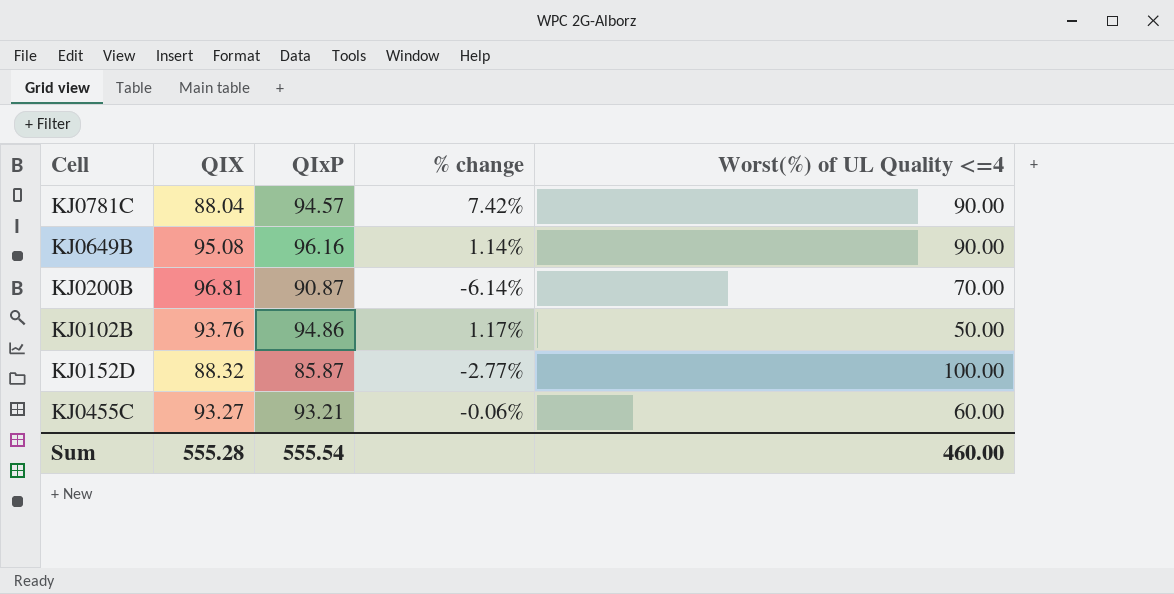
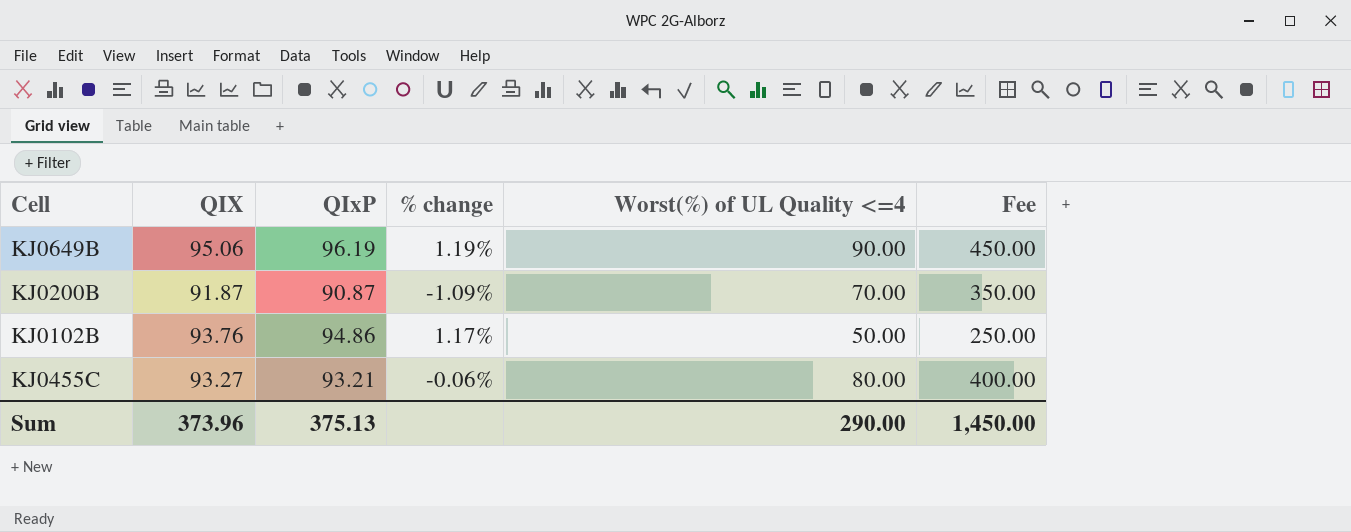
column Fee | formula: none -> [Worst(%) of UL Quality <=4] * 5
row KJ0781C: 88.04 | 94.57 | 7.42% | 90.00 -> none
row KJ0152D: 88.32 | 85.87 | -2.77% | 100.00 -> none
KJ0649B | QIX: 95.08 -> 95.06
KJ0649B | QIxP: 96.16 -> 96.19
KJ0649B | % change: 1.14% -> 1.19%
KJ0200B | QIX: 96.81 -> 91.87
KJ0200B | % change: -6.14% -> -1.09%
KJ0455C | Worst(%) of UL Quality <=4: 60.00 -> 80.00
Sum | QIX: 555.28 -> 373.96
Sum | QIxP: 555.54 -> 375.13
Sum | Worst(%) of UL Quality <=4: 460.00 -> 290.00

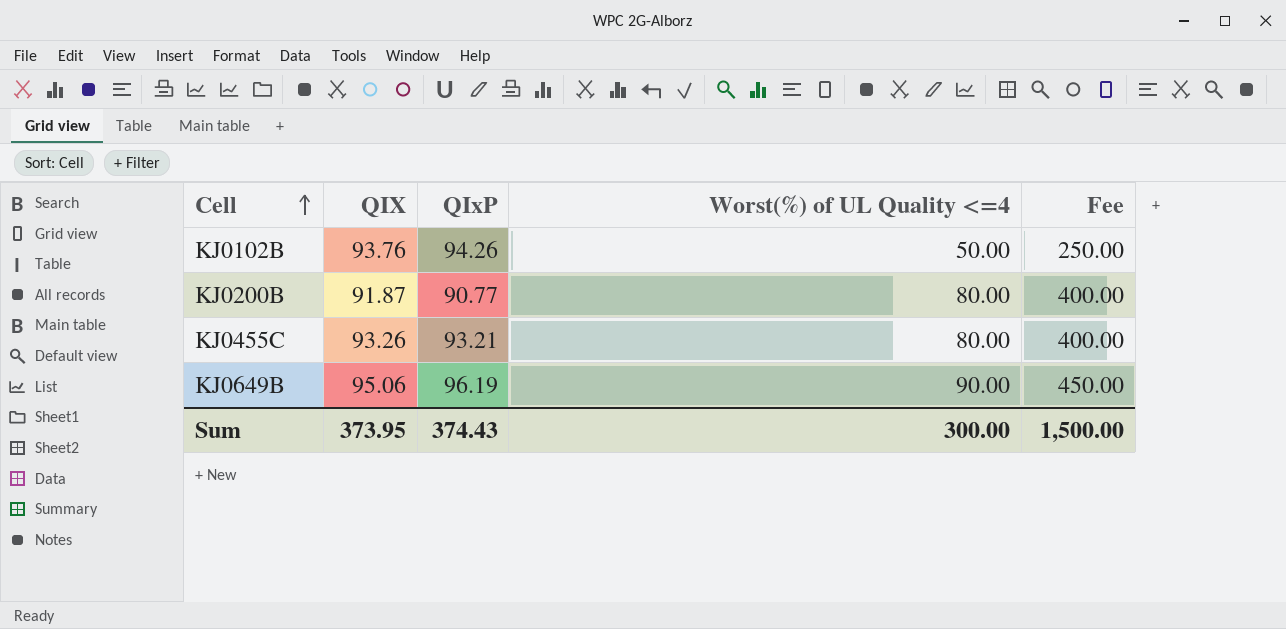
row order: none -> Cell ascending
column % change | formula: ([QIxP] - [QIX]) / [QIX] -> none
KJ0102B | QIxP: 94.86 -> 94.26
KJ0200B | QIxP: 90.87 -> 90.77
KJ0200B | Worst(%) of UL Quality <=4: 70.00 -> 80.00
KJ0200B | Fee: 350.00 -> 400.00
KJ0455C | QIX: 93.27 -> 93.26
Sum | QIX: 373.96 -> 373.95
Sum | QIxP: 375.13 -> 374.43
Sum | Worst(%) of UL Quality <=4: 290.00 -> 300.00
Sum | Fee: 1,450.00 -> 1,500.00

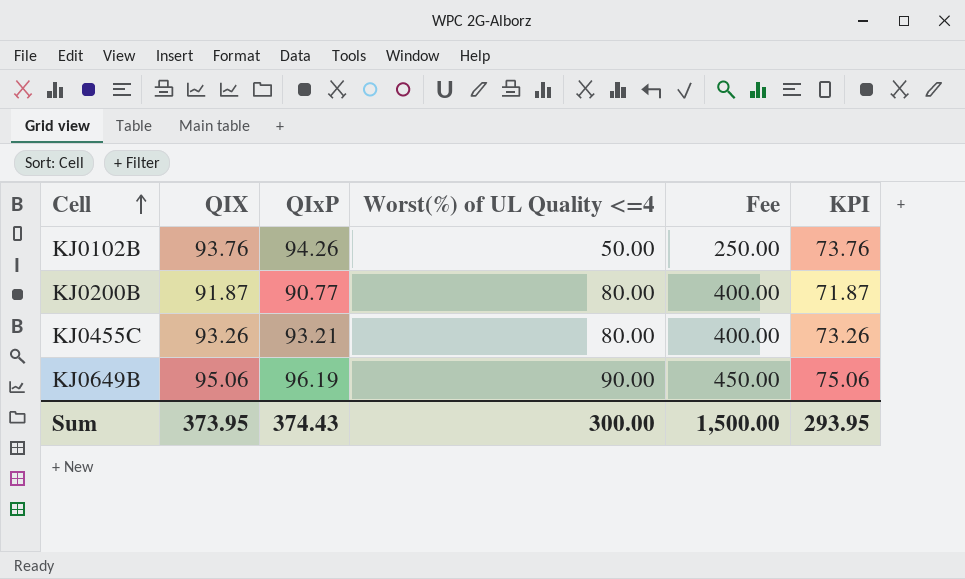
column KPI | formula: none -> [QIX] - 20

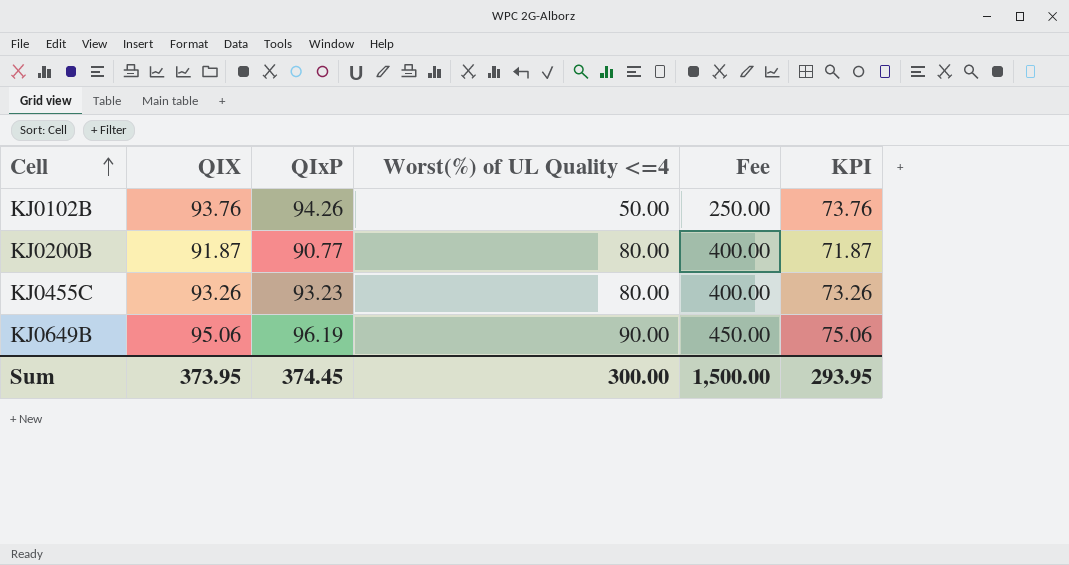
KJ0455C | QIxP: 93.21 -> 93.23
Sum | QIxP: 374.43 -> 374.45

